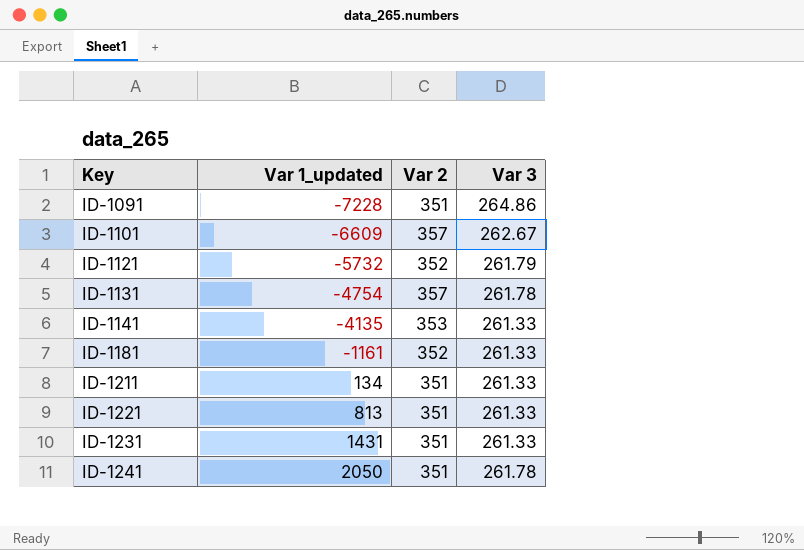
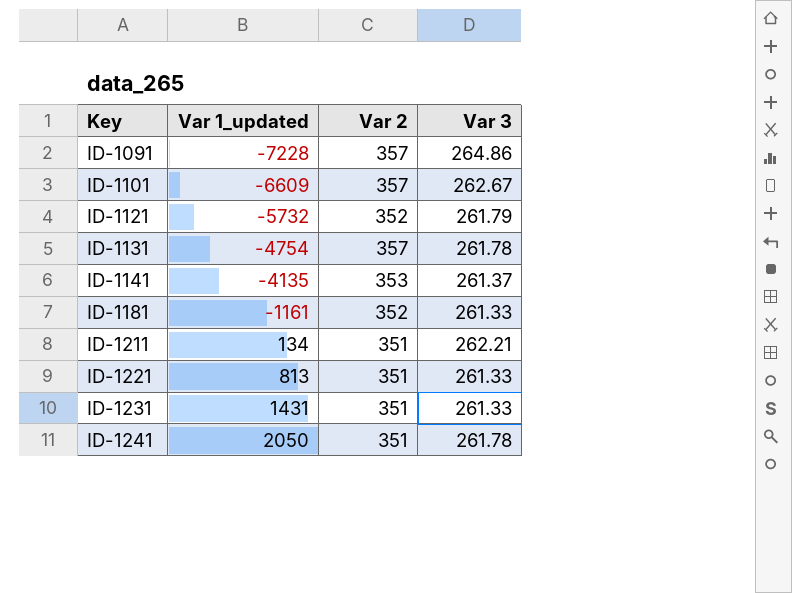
ID-1091 | Var 2: 351 -> 357
ID-1141 | Var 3: 261.33 -> 261.37
ID-1211 | Var 3: 261.33 -> 262.21

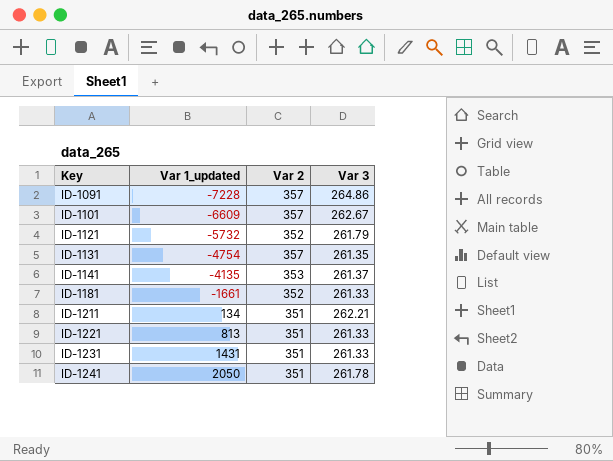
ID-1131 | Var 3: 261.78 -> 261.35
ID-1181 | Var 1_updated: -1161 -> -1661

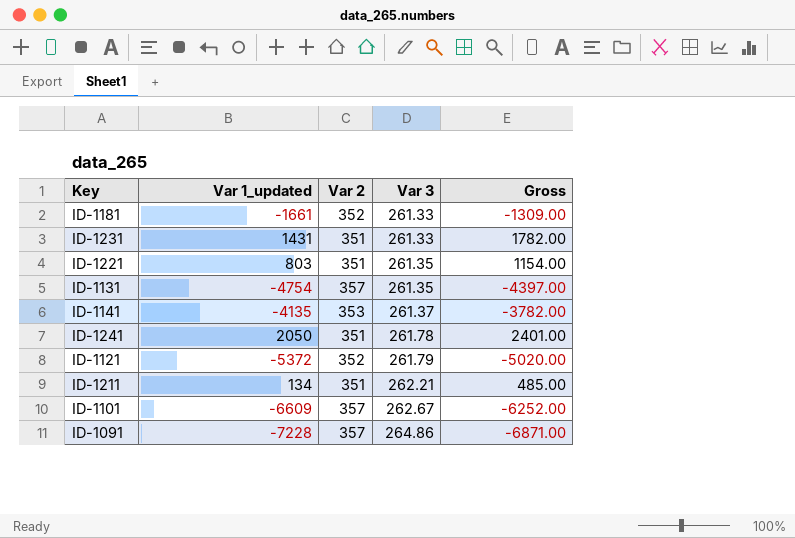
row order: Key ascending -> Var 3 ascending
column Gross | formula: none -> [Var 1_updated] + [Var 2]
ID-1221 | Var 1_updated: 813 -> 803
ID-1221 | Var 3: 261.33 -> 261.35
ID-1121 | Var 1_updated: -5732 -> -5372

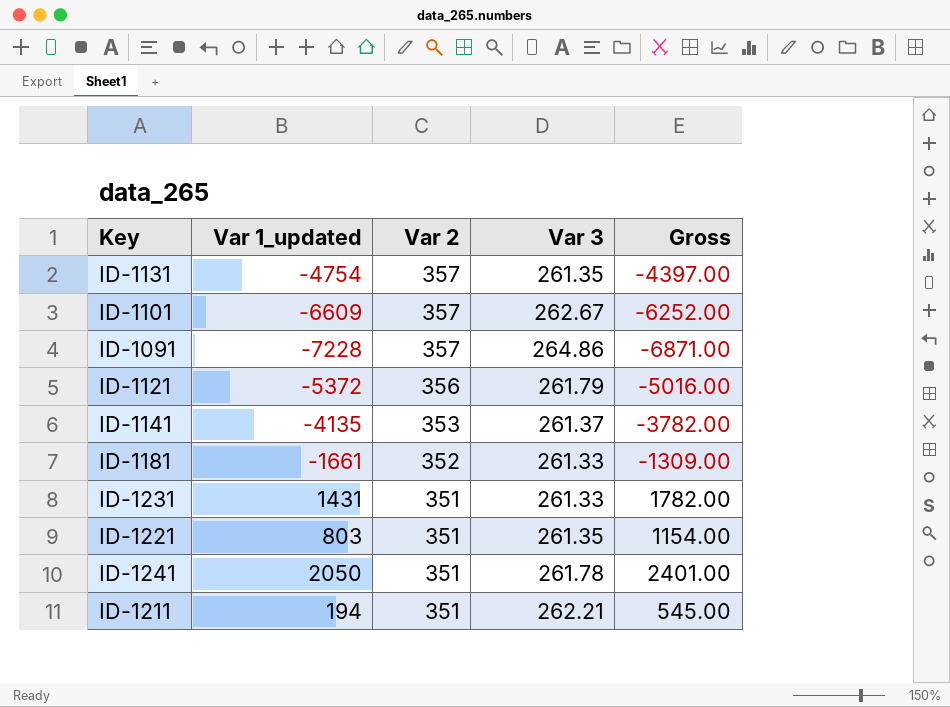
row order: Var 3 ascending -> Var 2 descending
ID-1121 | Var 2: 352 -> 356
ID-1121 | Gross: -5020.00 -> -5016.00
ID-1211 | Var 1_updated: 134 -> 194
ID-1211 | Gross: 485.00 -> 545.00

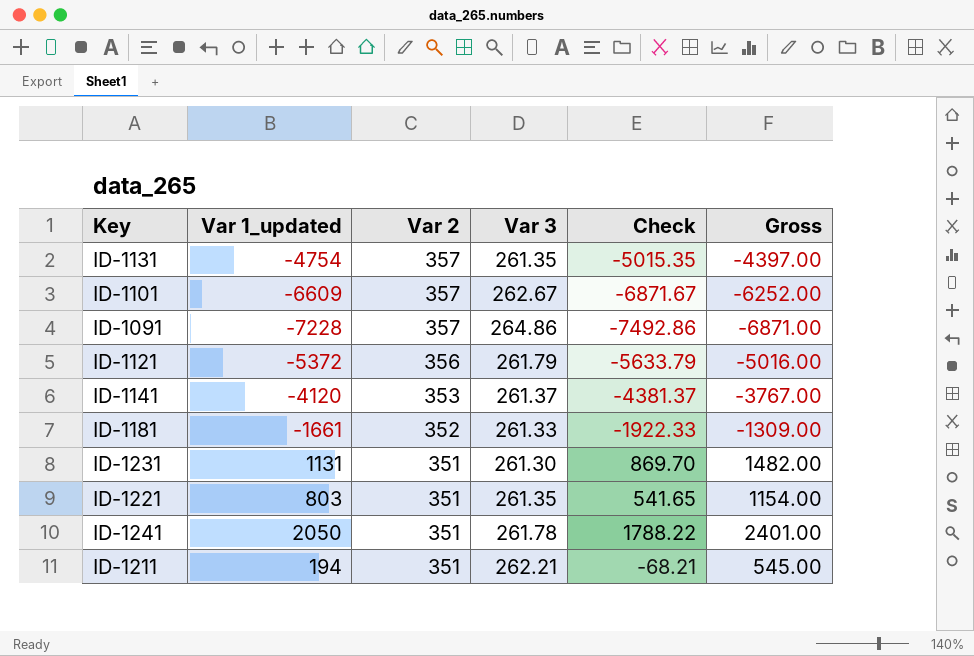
column Check | formula: none -> [Var 1_updated] - [Var 3]
ID-1141 | Var 1_updated: -4135 -> -4120
ID-1141 | Gross: -3782.00 -> -3767.00
ID-1231 | Var 1_updated: 1431 -> 1131
ID-1231 | Var 3: 261.33 -> 261.30
ID-1231 | Gross: 1782.00 -> 1482.00

